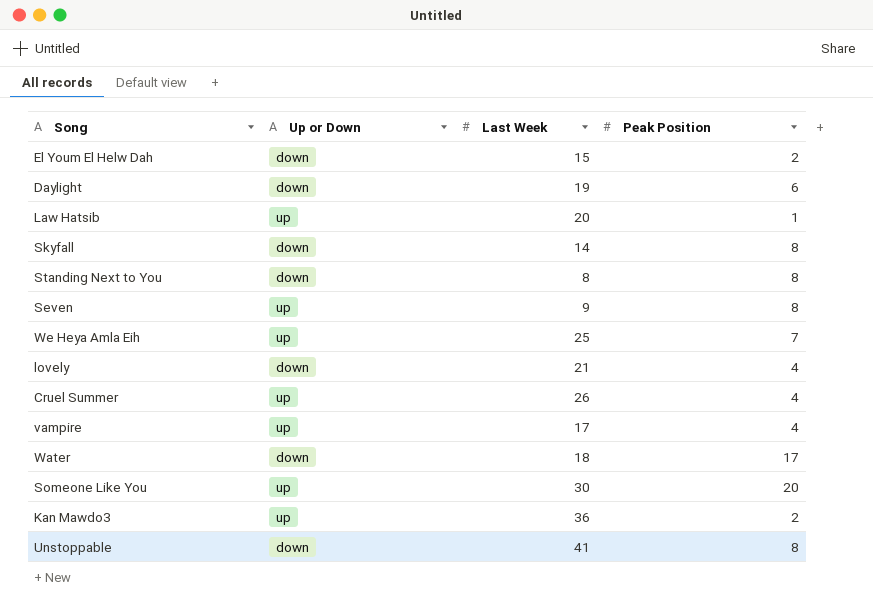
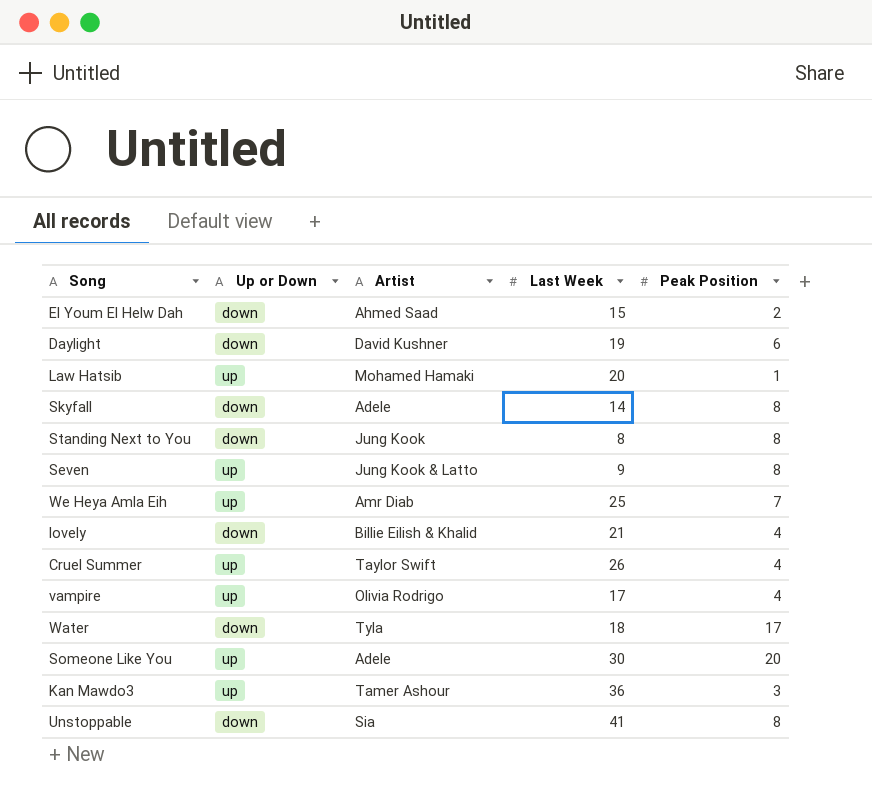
column Artist | position: none -> 3
Kan Mawdo3 | Peak Position: 2 -> 3

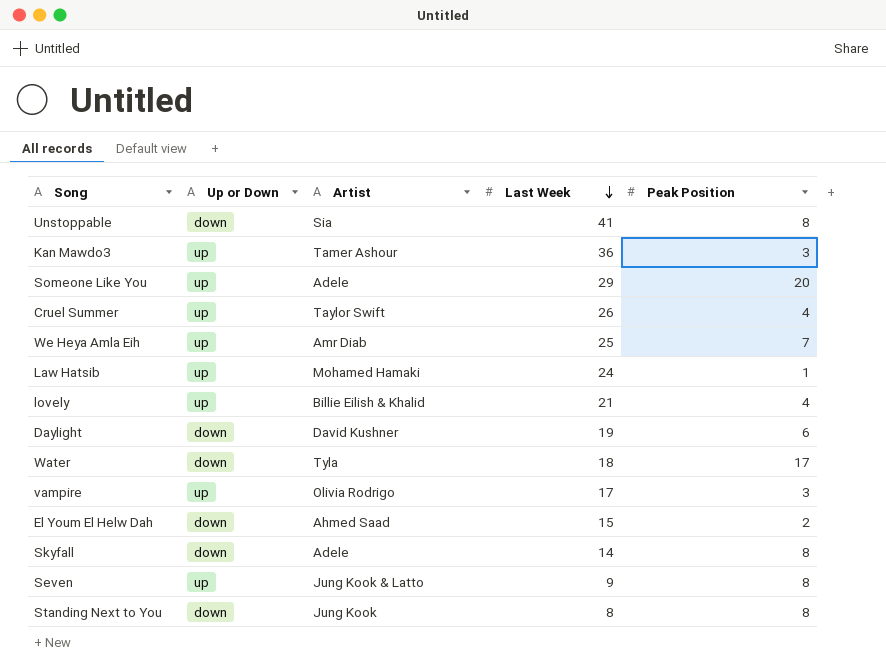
row order: none -> Last Week descending
Someone Like You | Last Week: 30 -> 29
Law Hatsib | Last Week: 20 -> 24
lovely | Up or Down: down -> up
vampire | Peak Position: 4 -> 3

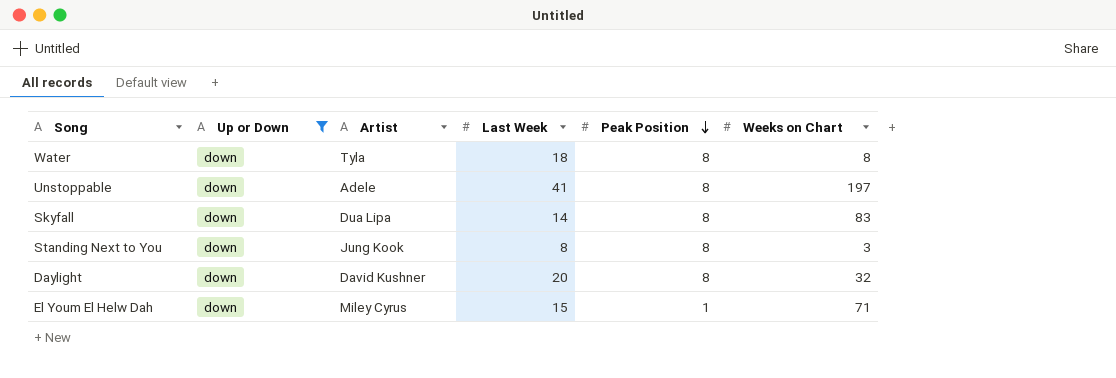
filter: none -> Up or Down = down
row order: Last Week descending -> Peak Position descending
column Weeks on Chart | position: none -> 6
Water | Peak Position: 17 -> 8
Unstoppable | Artist: Sia -> Adele
Skyfall | Artist: Adele -> Dua Lipa
Daylight | Last Week: 19 -> 20
Daylight | Peak Position: 6 -> 8
El Youm El Helw Dah | Artist: Ahmed Saad -> Miley Cyrus
El Youm El Helw Dah | Peak Position: 2 -> 1

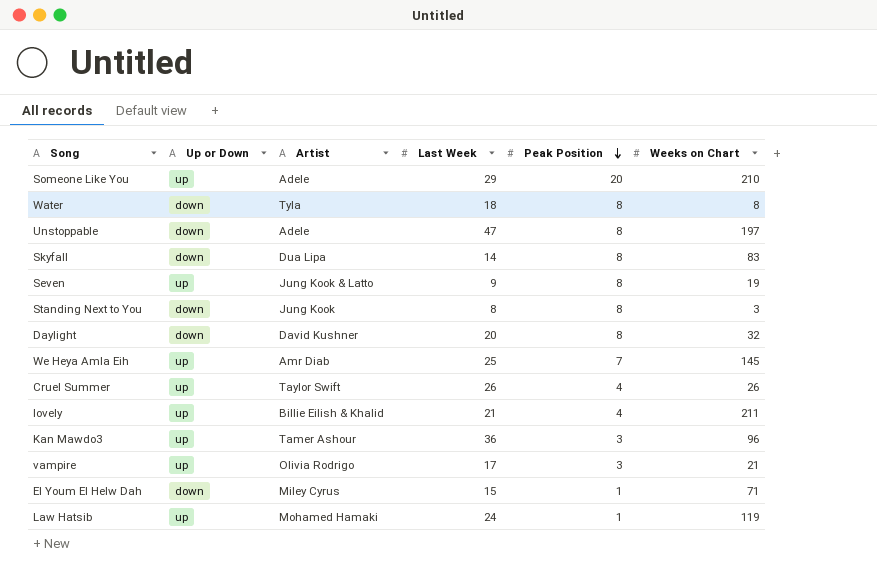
filter: Up or Down = down -> none
Unstoppable | Last Week: 41 -> 47

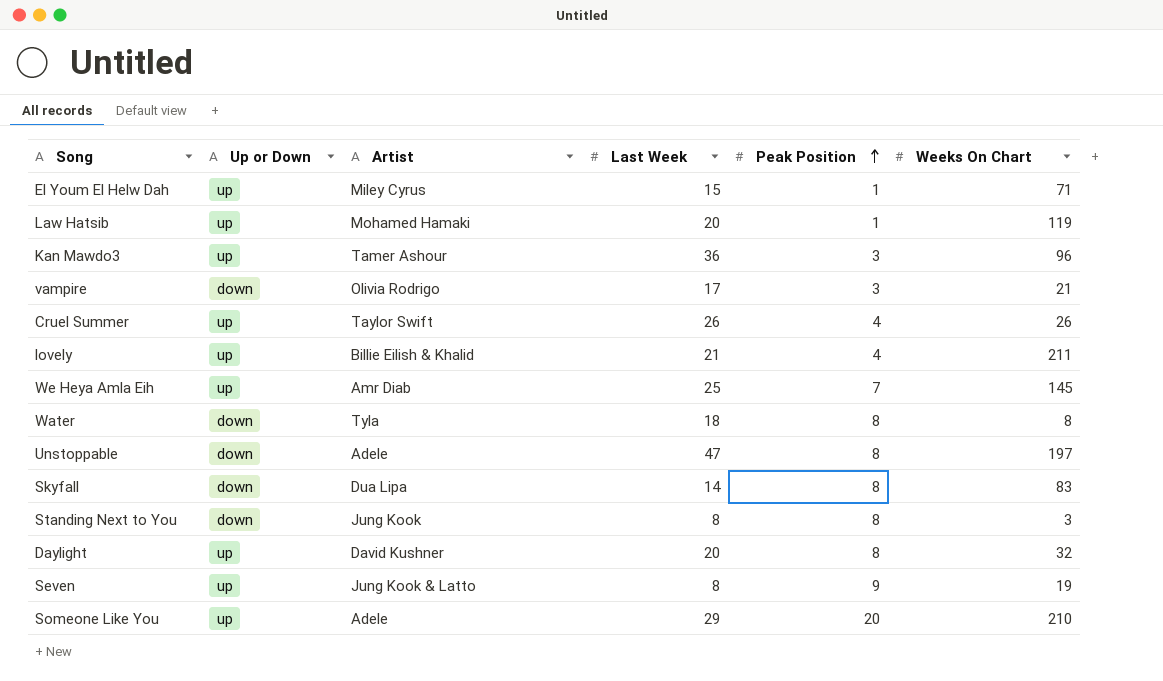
row order: Peak Position descending -> Peak Position ascending
column name: Weeks on Chart -> Weeks On Chart
El Youm El Helw Dah | Up or Down: down -> up
Law Hatsib | Last Week: 24 -> 20
vampire | Up or Down: up -> down
Daylight | Up or Down: down -> up
Seven | Last Week: 9 -> 8
Seven | Peak Position: 8 -> 9

